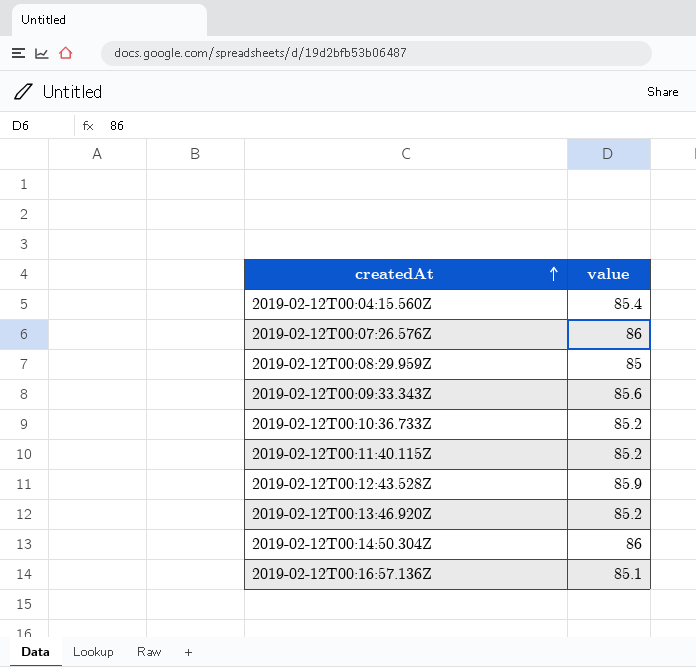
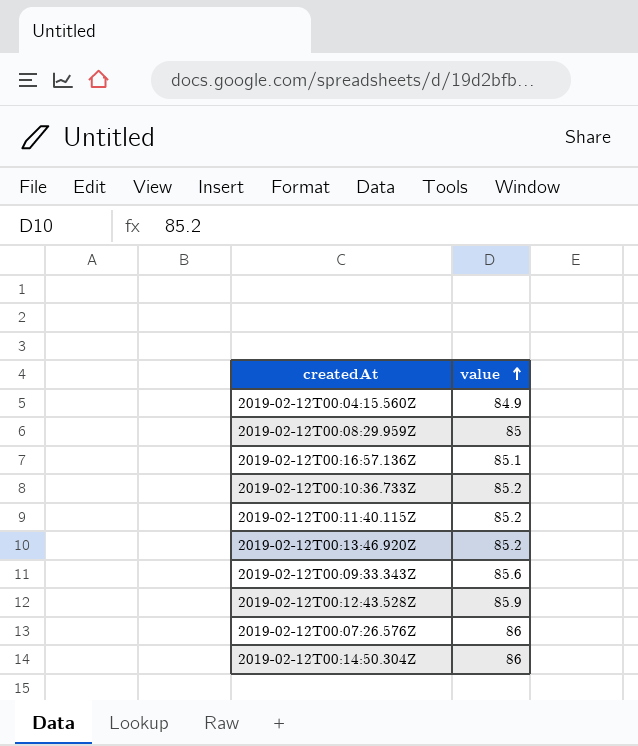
row order: createdAt ascending -> value ascending
2019-02-12T00:04:15.560Z | value: 85.4 -> 84.9

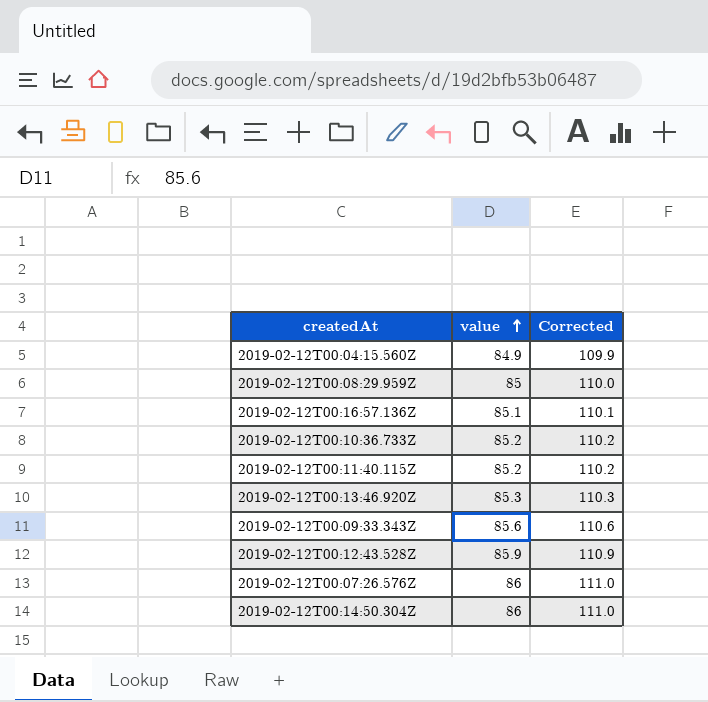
column Corrected | formula: none -> [value] + 25
2019-02-12T00:13:46.920Z | value: 85.2 -> 85.3

